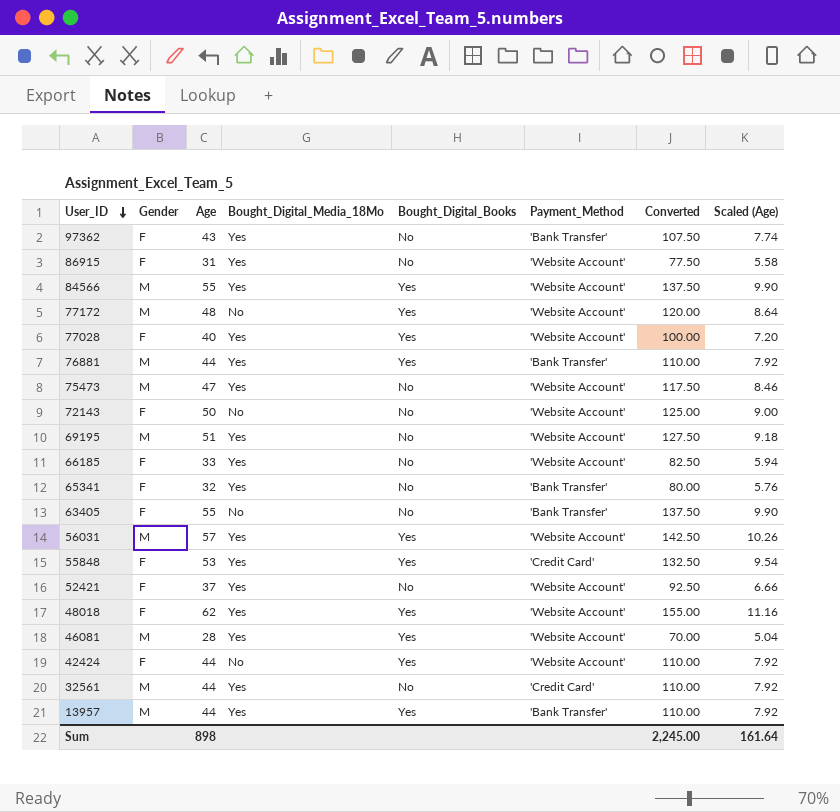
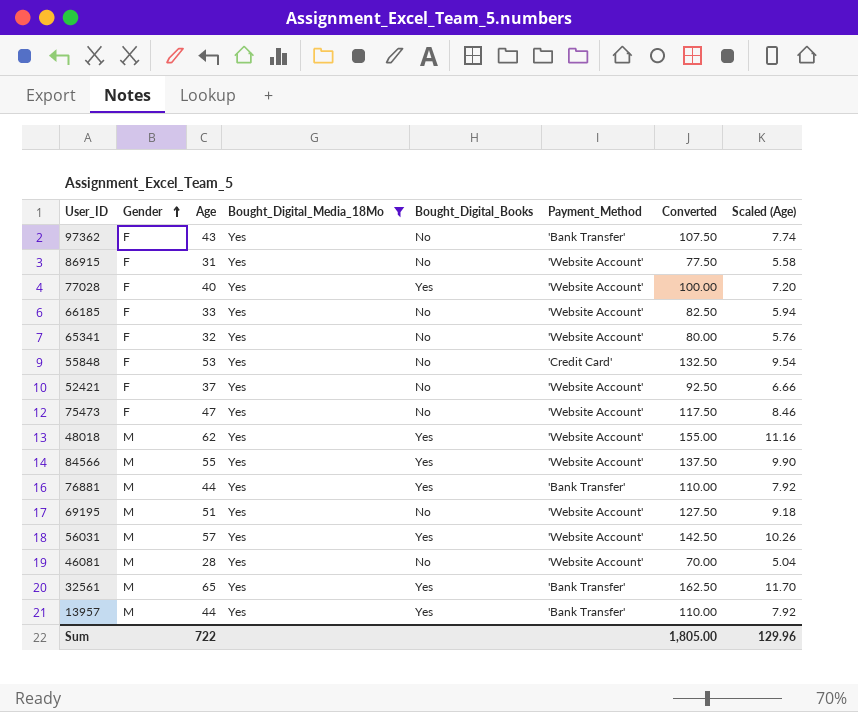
filter: none -> Bought_Digital_Media_18Mo = Yes
row order: User_ID descending -> Gender ascending
65341 | Payment_Method: 'Bank Transfer' -> 'Website Account'
55848 | Bought_Digital_Books: Yes -> No
75473 | Gender: M -> F
48018 | Gender: F -> M
46081 | Bought_Digital_Books: Yes -> No
32561 | Age: 44 -> 65
32561 | Bought_Digital_Books: No -> Yes
32561 | Payment_Method: 'Credit Card' -> 'Bank Transfer'
32561 | Converted: 110.00 -> 162.50
32561 | Scaled (Age): 7.92 -> 11.70
Sum | Age: 898 -> 722
Sum | Converted: 2,245.00 -> 1,805.00
Sum | Scaled (Age): 161.64 -> 129.96

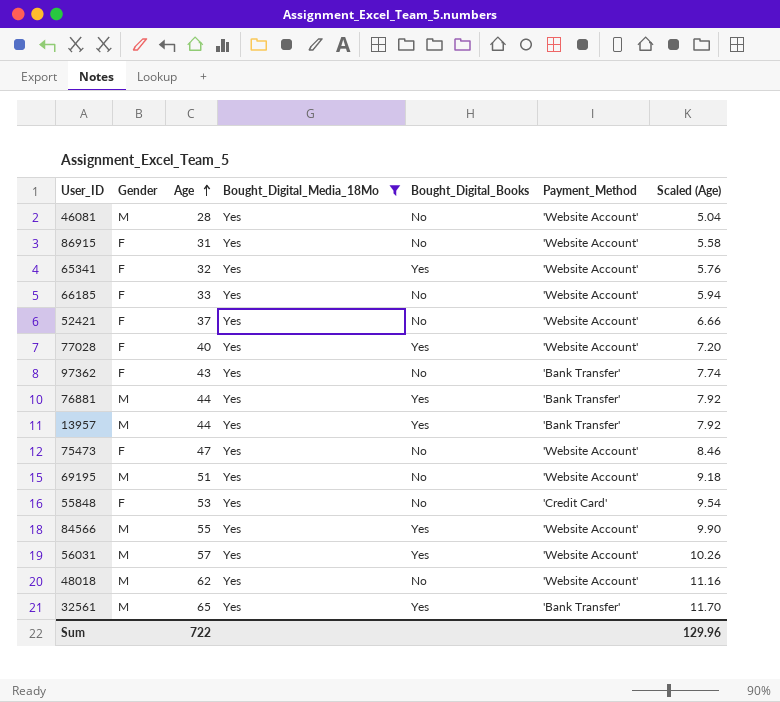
row order: Gender ascending -> Age ascending
column Converted | formula: [Age] * 2.5 -> none
65341 | Bought_Digital_Books: No -> Yes
48018 | Bought_Digital_Books: Yes -> No

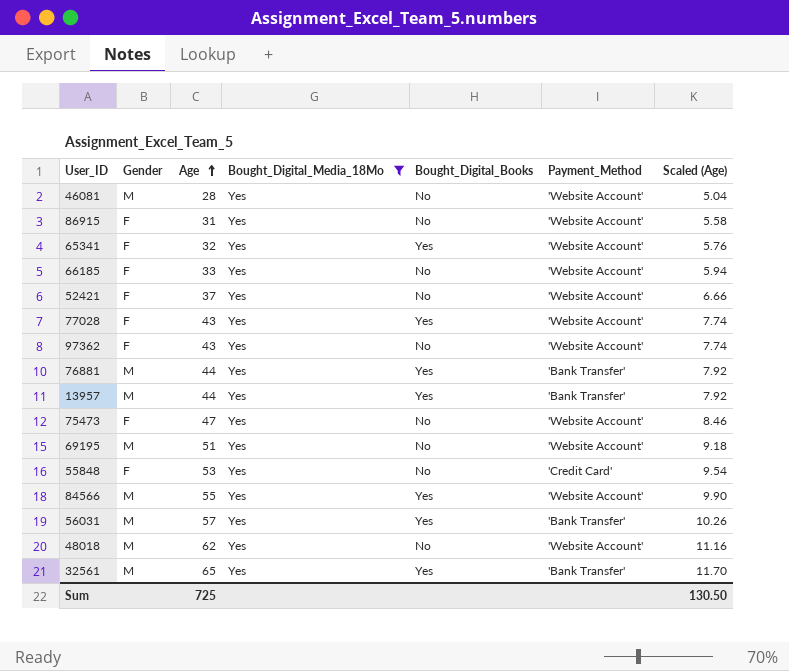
77028 | Age: 40 -> 43
77028 | Scaled (Age): 7.20 -> 7.74
97362 | Payment_Method: 'Bank Transfer' -> 'Website Account'
56031 | Payment_Method: 'Website Account' -> 'Bank Transfer'
Sum | Age: 722 -> 725
Sum | Scaled (Age): 129.96 -> 130.50

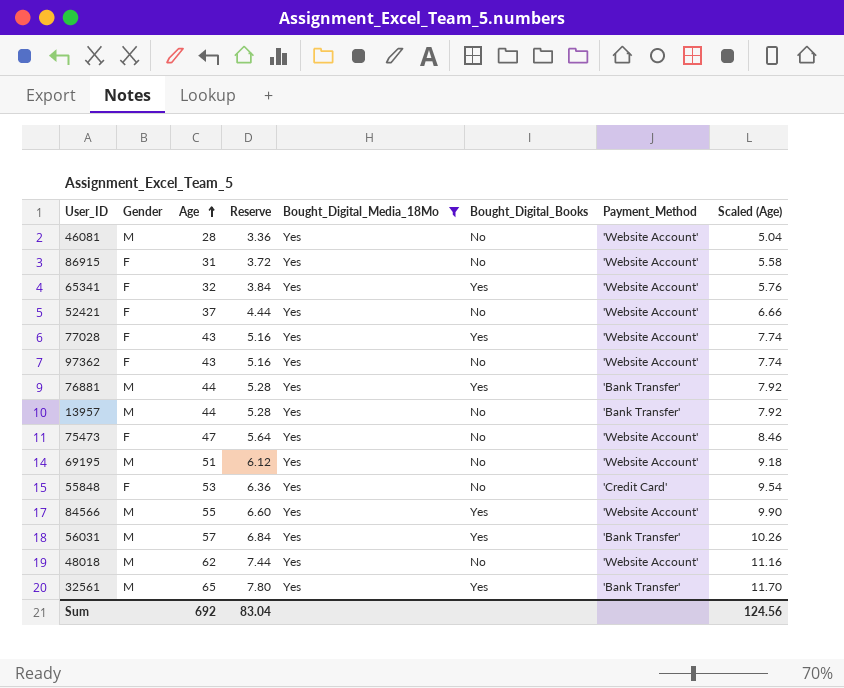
column Reserve | formula: none -> [Age] * 0.12
row 66185: F | 33 | Yes | No | 'Website Account' | 5.94 -> none
13957 | Bought_Digital_Books: Yes -> No
Sum | Age: 725 -> 692
Sum | Scaled (Age): 130.50 -> 124.56

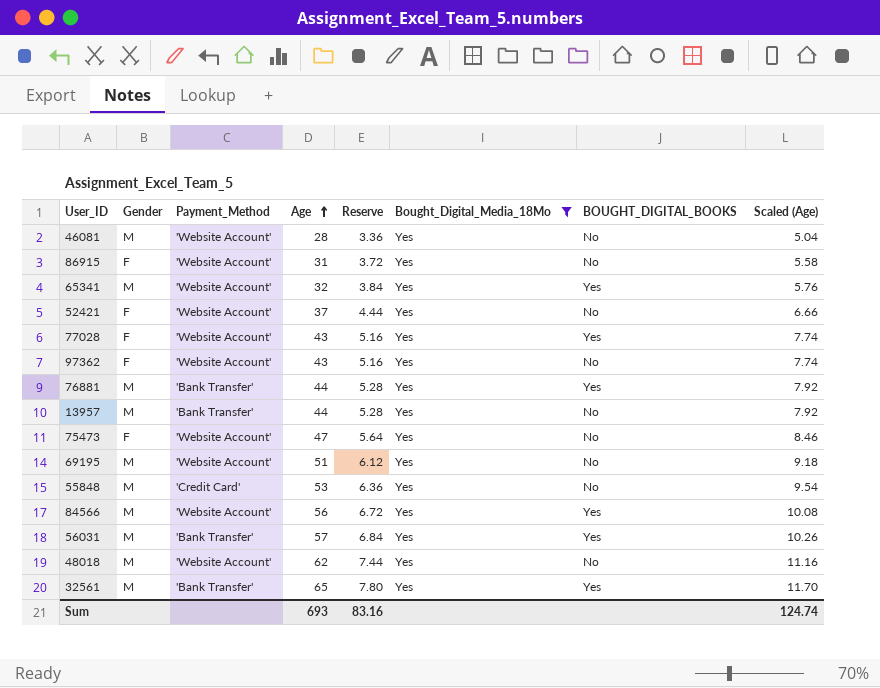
column Payment_Method | position: 7 -> 3
column name: Bought_Digital_Books -> BOUGHT_DIGITAL_BOOKS
65341 | Gender: F -> M
55848 | Gender: F -> M
84566 | Age: 55 -> 56
84566 | Reserve: 6.60 -> 6.72
84566 | Scaled (Age): 9.90 -> 10.08
Sum | Age: 692 -> 693
Sum | Reserve: 83.04 -> 83.16
Sum | Scaled (Age): 124.56 -> 124.74

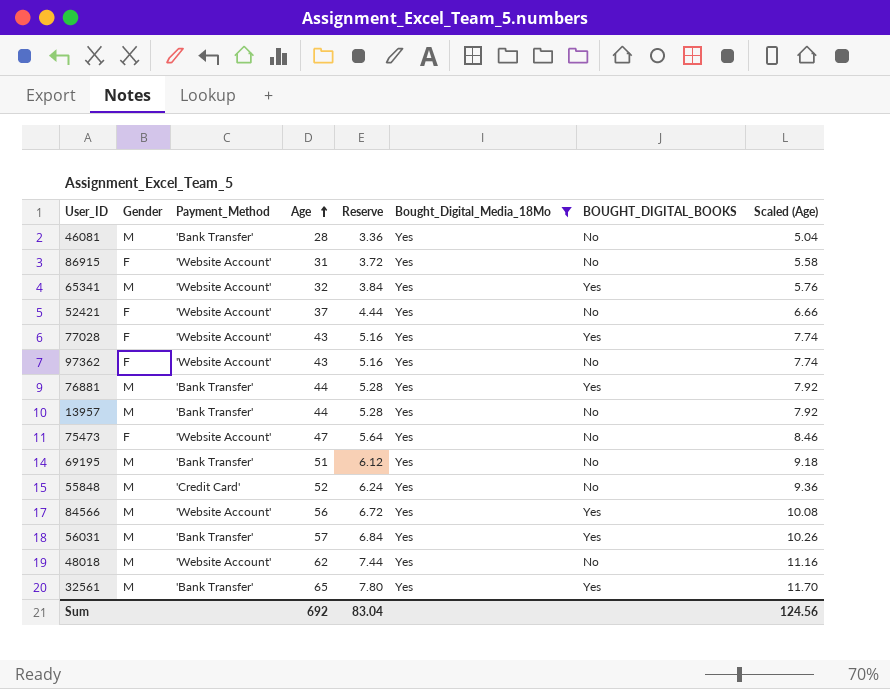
46081 | Payment_Method: 'Website Account' -> 'Bank Transfer'
69195 | Payment_Method: 'Website Account' -> 'Bank Transfer'
55848 | Age: 53 -> 52
55848 | Reserve: 6.36 -> 6.24
55848 | Scaled (Age): 9.54 -> 9.36
Sum | Age: 693 -> 692
Sum | Reserve: 83.16 -> 83.04
Sum | Scaled (Age): 124.74 -> 124.56

